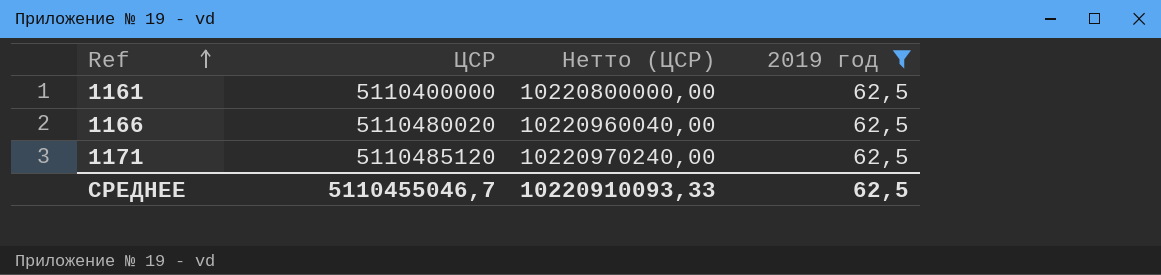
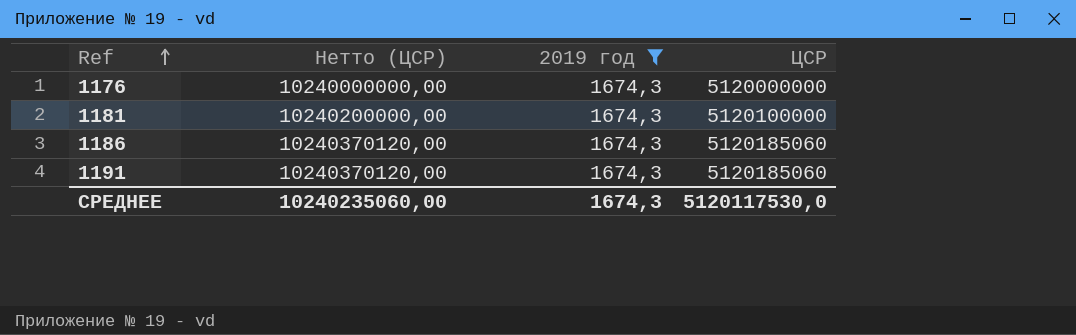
filter: 2019 год = 62,5 -> 2019 год = 1674,3
column ЦСР | position: 2 -> 4
СРЕДНЕЕ | Нетто (ЦСР): 10220910093,33 -> 10240235060,00
СРЕДНЕЕ | 2019 год: 62,5 -> 1674,3
СРЕДНЕЕ | ЦСР: 5110455046,7 -> 5120117530,0

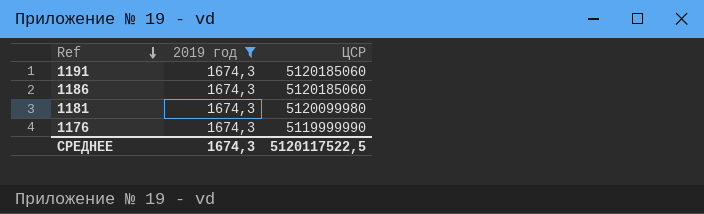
row order: Ref ascending -> Ref descending
column Нетто (ЦСР) | formula: [ЦСР] * 2 -> none
1181 | ЦСР: 5120100000 -> 5120099980
1176 | ЦСР: 5120000000 -> 5119999990
СРЕДНЕЕ | ЦСР: 5120117530,0 -> 5120117522,5

